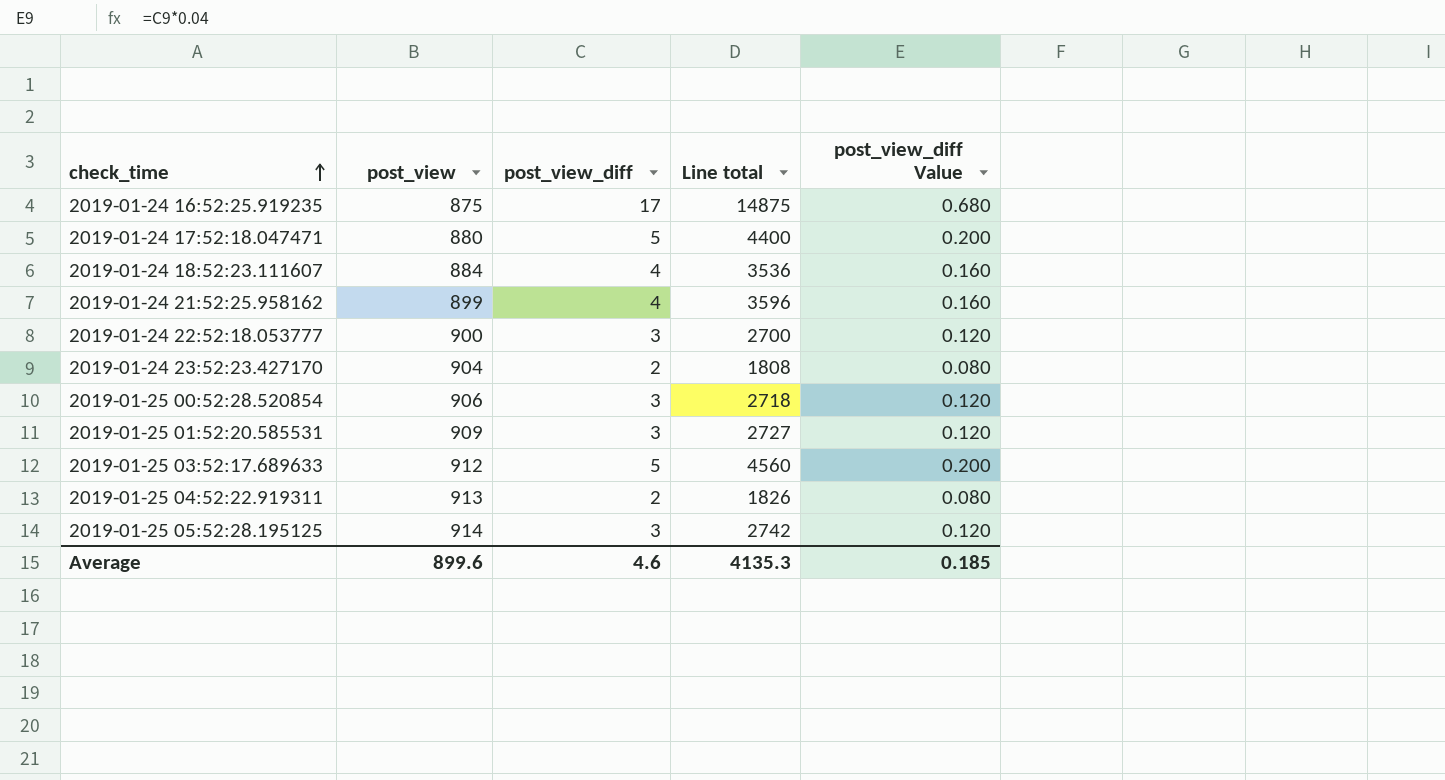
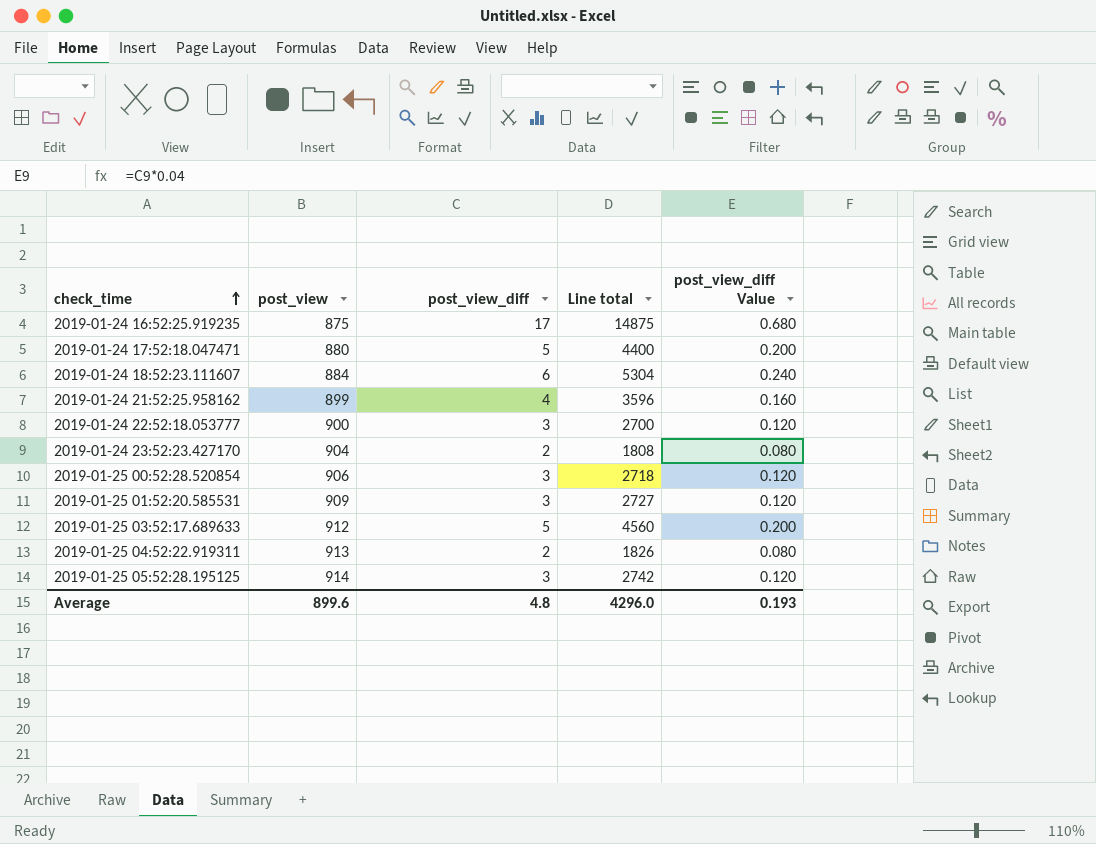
2019-01-24 18:52:23.111607 | post_view_diff: 4 -> 6
2019-01-24 18:52:23.111607 | Line total: 3536 -> 5304
2019-01-24 18:52:23.111607 | post_view_diff Value: 0.160 -> 0.240
Average | post_view_diff: 4.6 -> 4.8
Average | Line total: 4135.3 -> 4296.0
Average | post_view_diff Value: 0.185 -> 0.193

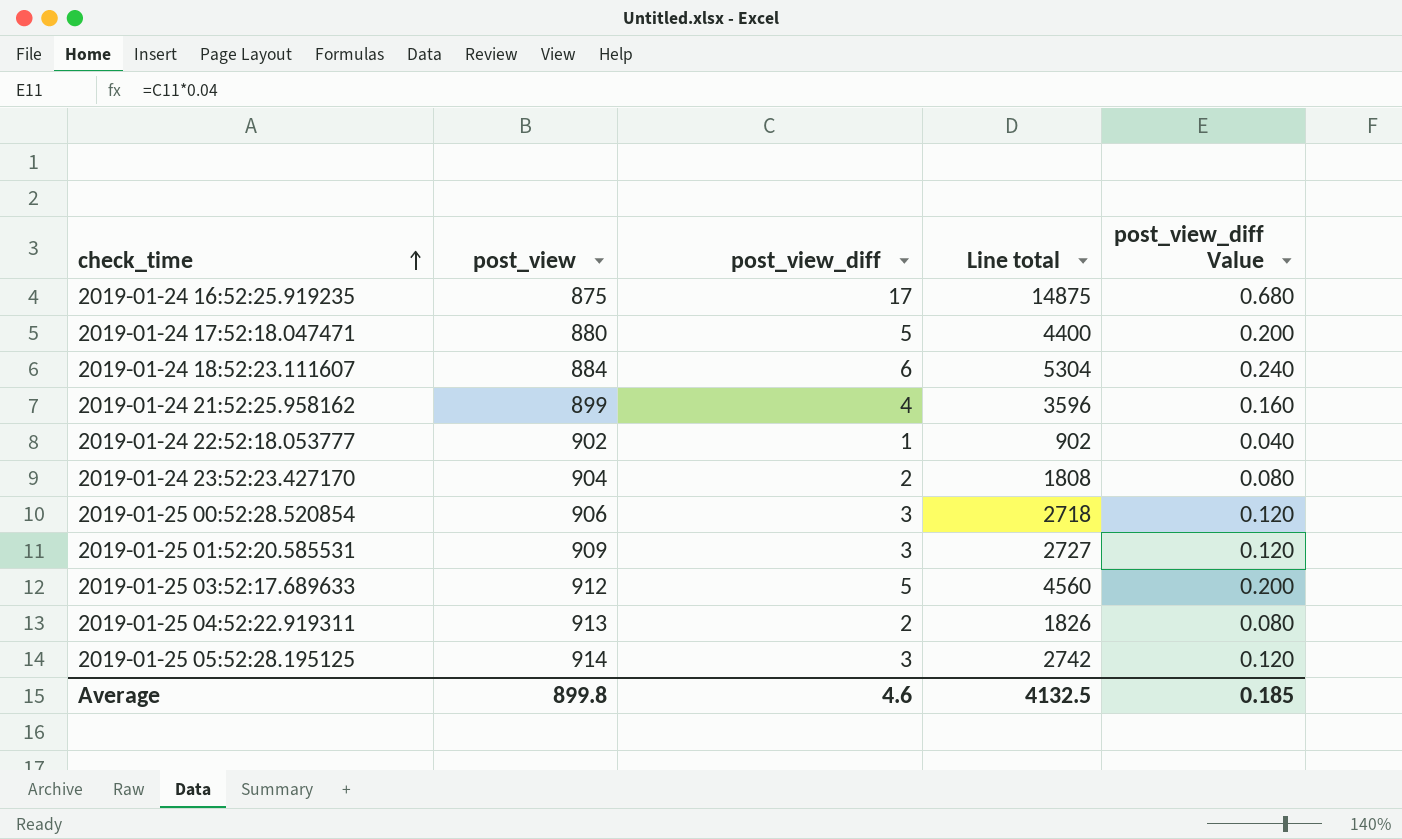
2019-01-24 22:52:18.053777 | post_view: 900 -> 902
2019-01-24 22:52:18.053777 | post_view_diff: 3 -> 1
2019-01-24 22:52:18.053777 | Line total: 2700 -> 902
2019-01-24 22:52:18.053777 | post_view_diff Value: 0.120 -> 0.040
Average | post_view: 899.6 -> 899.8
Average | post_view_diff: 4.8 -> 4.6
Average | Line total: 4296.0 -> 4132.5
Average | post_view_diff Value: 0.193 -> 0.185

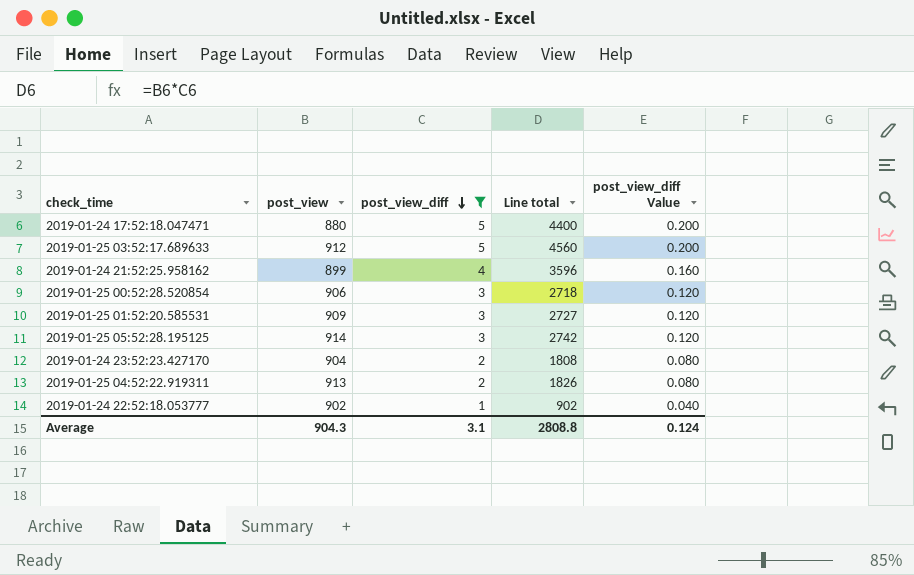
filter: none -> post_view_diff <= 5
row order: check_time ascending -> post_view_diff descending
Average | post_view: 899.8 -> 904.3
Average | post_view_diff: 4.6 -> 3.1
Average | Line total: 4132.5 -> 2808.8
Average | post_view_diff Value: 0.185 -> 0.124

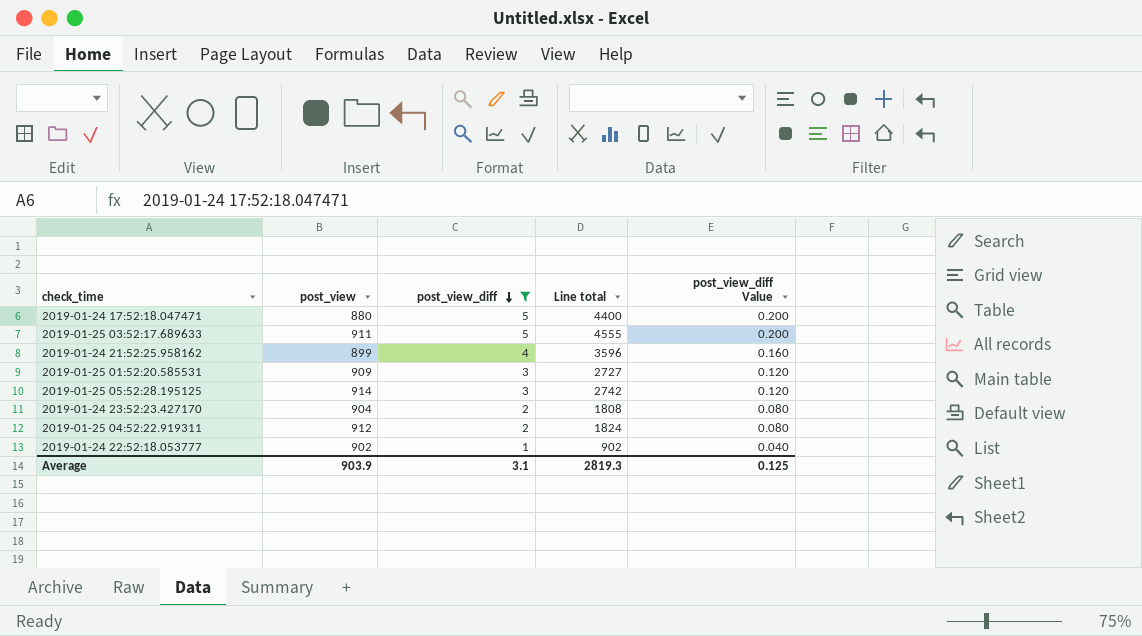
row 2019-01-25 00:52:28.520854: 906 | 3 | 2718 | 0.120 -> none
2019-01-25 03:52:17.689633 | post_view: 912 -> 911
2019-01-25 03:52:17.689633 | Line total: 4560 -> 4555
2019-01-25 04:52:22.919311 | post_view: 913 -> 912
2019-01-25 04:52:22.919311 | Line total: 1826 -> 1824
Average | post_view: 904.3 -> 903.9
Average | Line total: 2808.8 -> 2819.3
Average | post_view_diff Value: 0.124 -> 0.125

